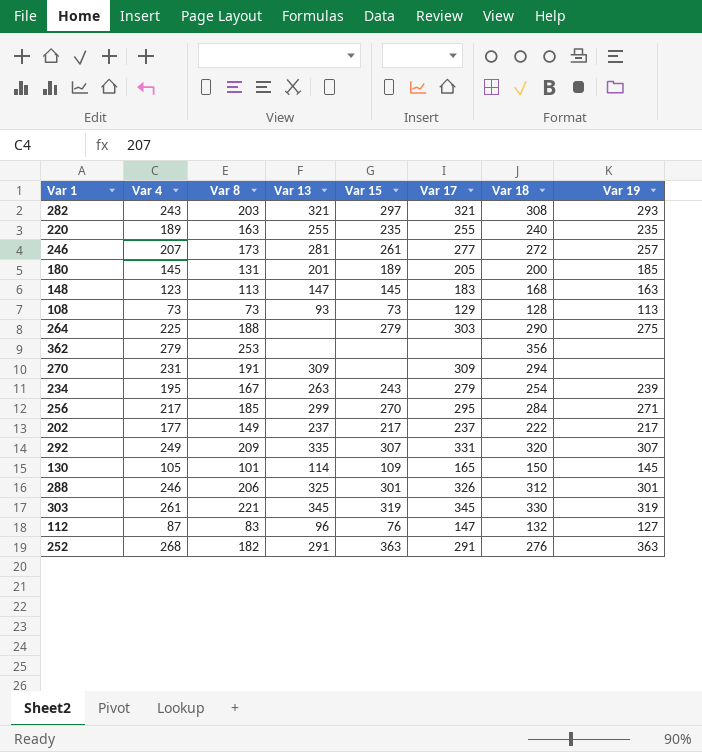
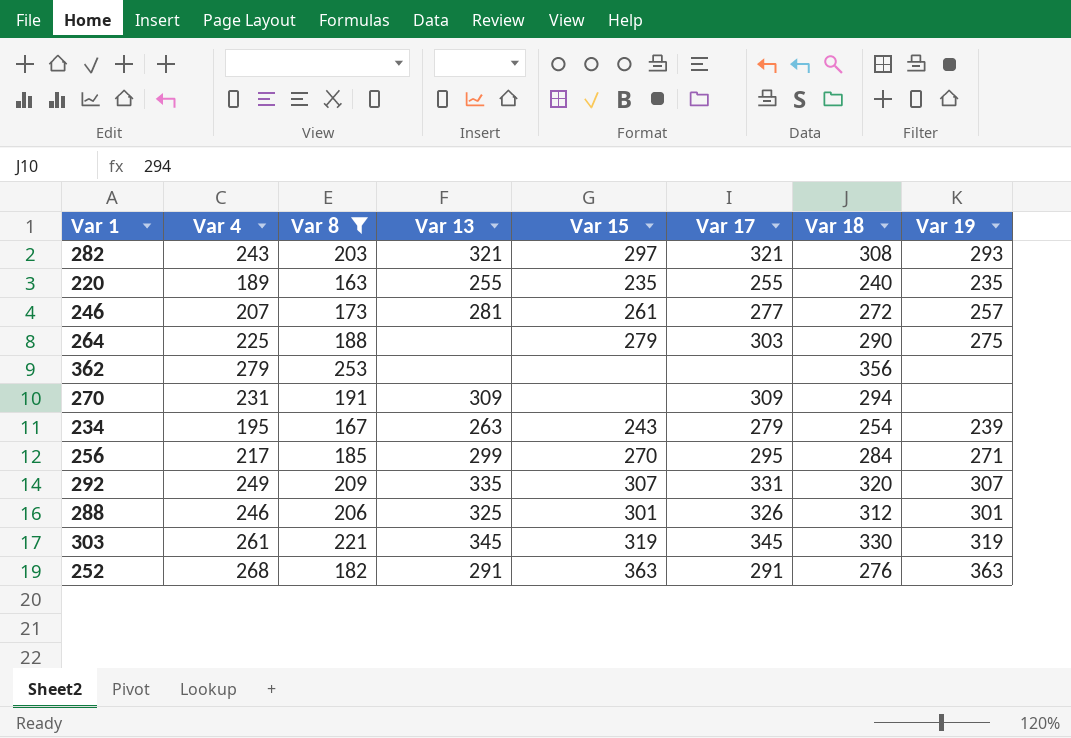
filter: none -> Var 8 >= 163

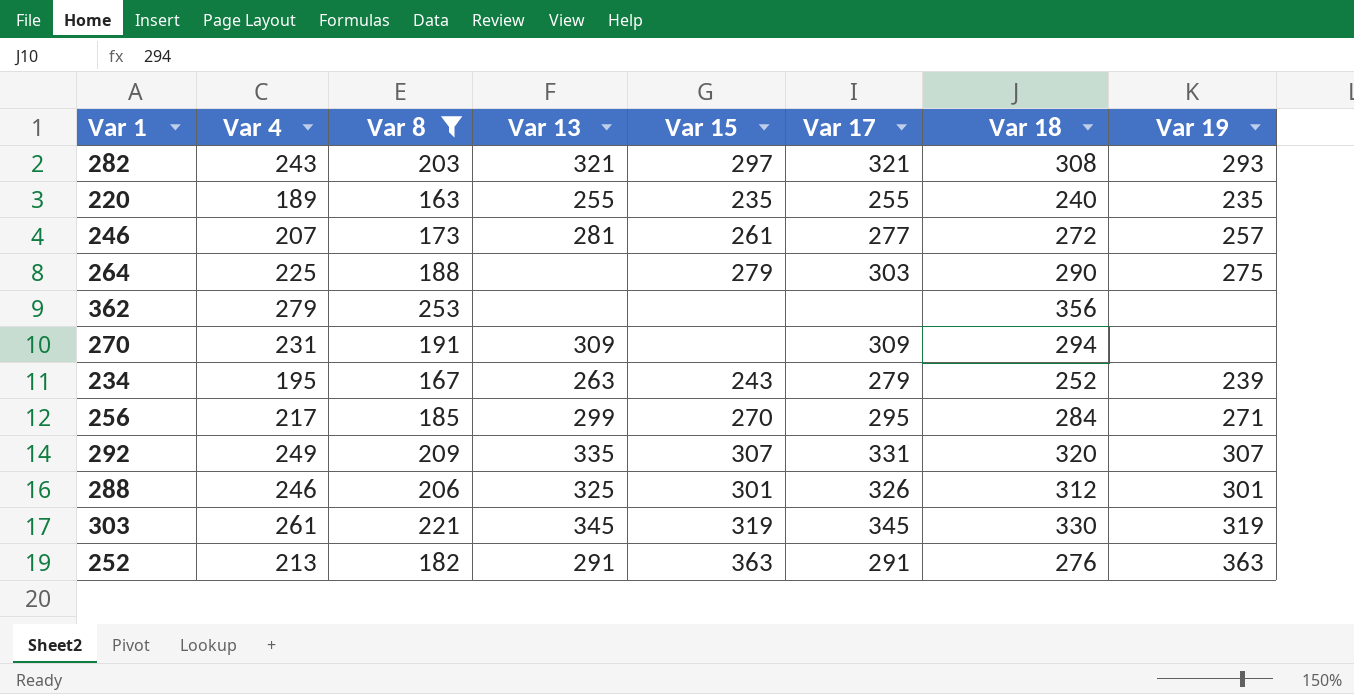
234 | Var 18: 254 -> 252
252 | Var 4: 268 -> 213

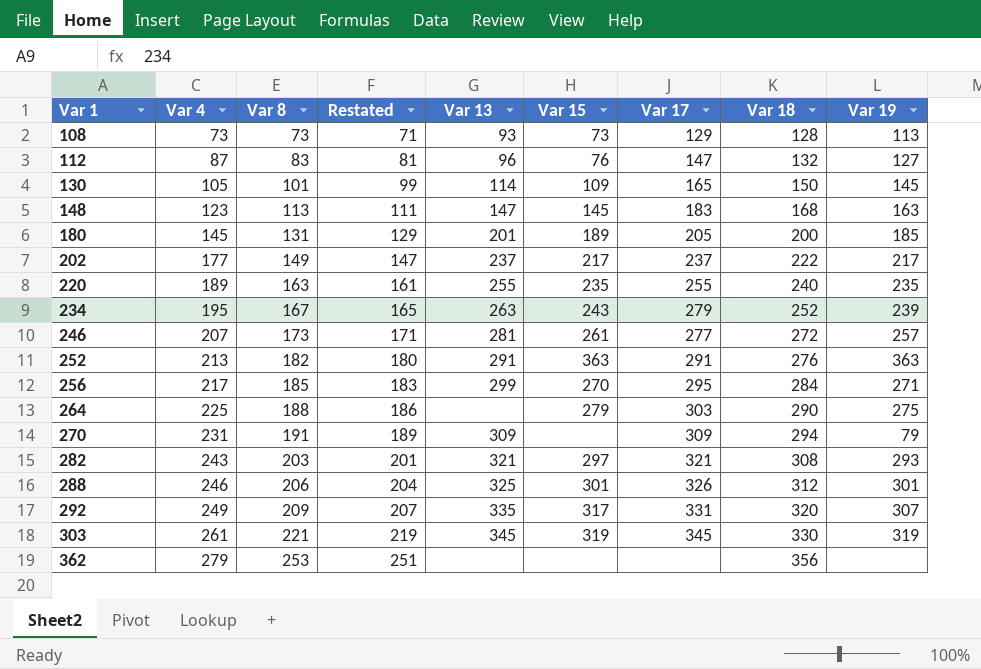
filter: Var 8 >= 163 -> none
row order: none -> Var 1 ascending
column Restated | formula: none -> [Var 8] - 2
270 | Var 19: none -> 79
292 | Var 15: 307 -> 317

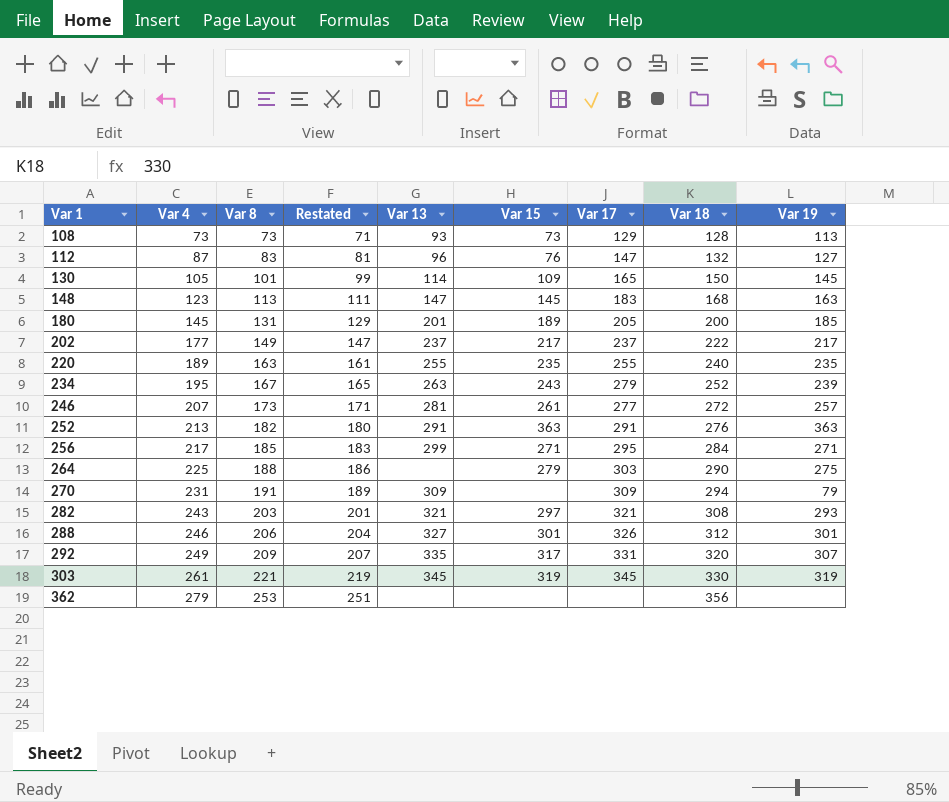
256 | Var 15: 270 -> 271
288 | Var 13: 325 -> 327

